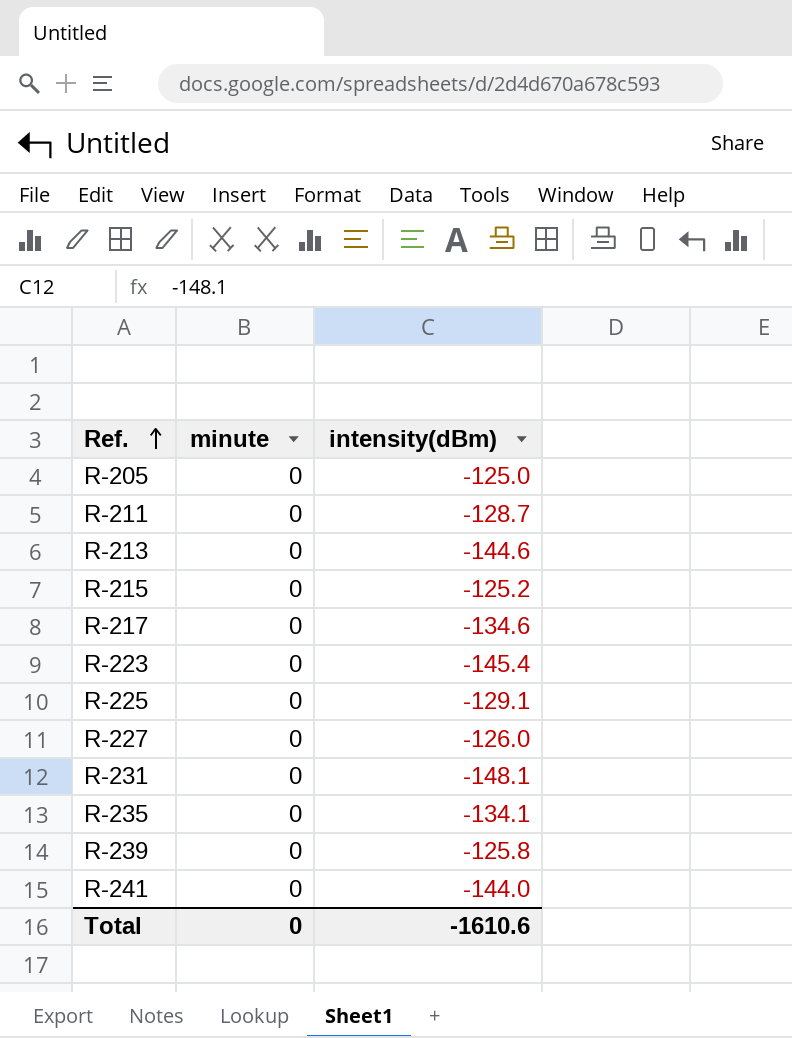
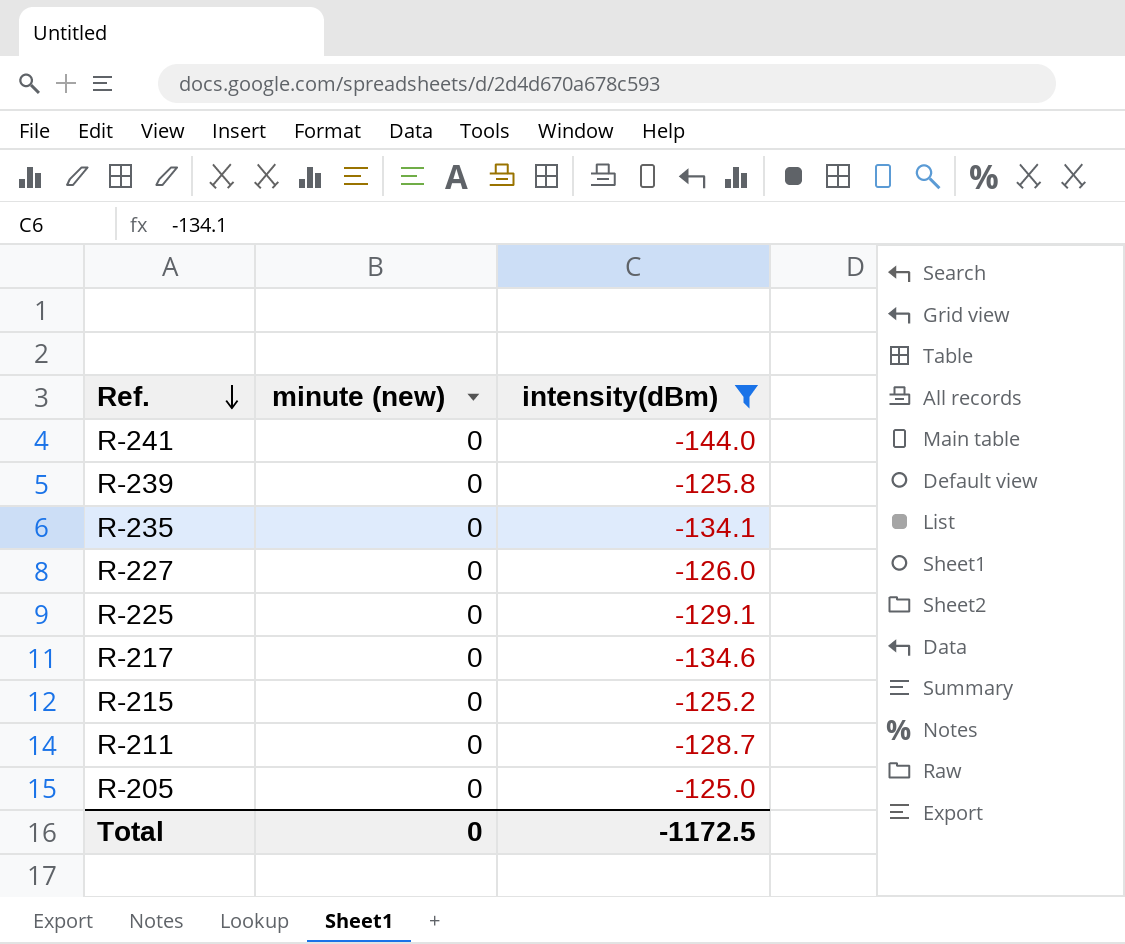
filter: none -> intensity(dBm) >= -144.0
row order: Ref. ascending -> Ref. descending
column name: minute -> minute (new)
Total | intensity(dBm): -1610.6 -> -1172.5

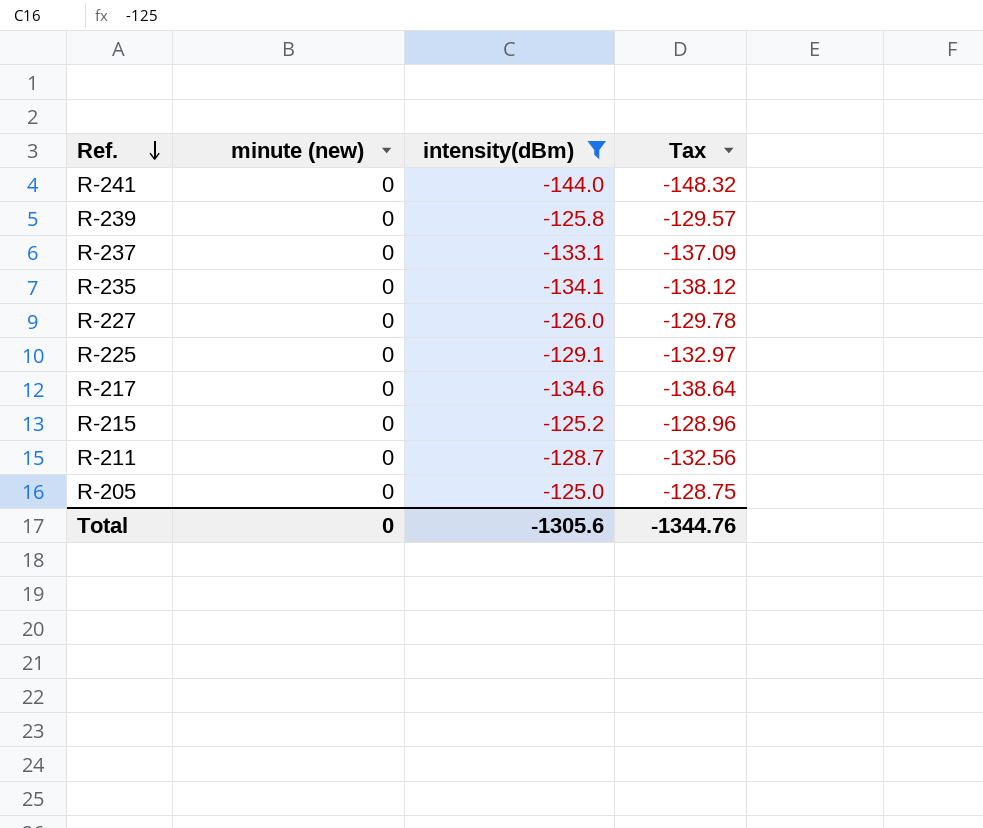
column Tax | formula: none -> [intensity(dBm)] * 1.03
row R-237: none -> 0 | -133.1 | -137.09
Total | intensity(dBm): -1172.5 -> -1305.6

